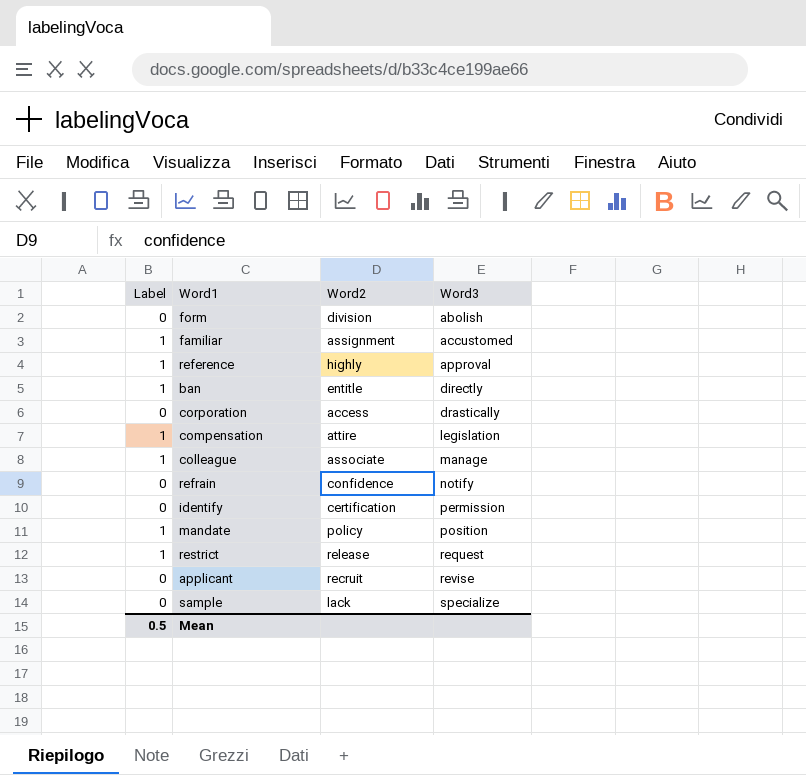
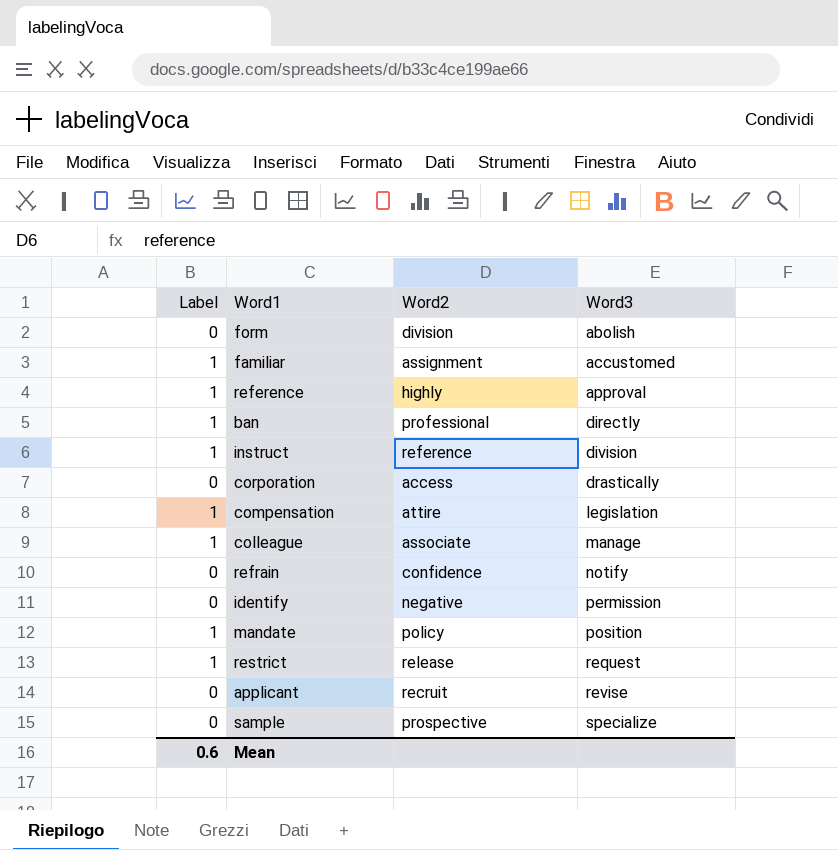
ban | Word2: entitle -> professional
row instruct: none -> 1 | reference | division
identify | Word2: certification -> negative
sample | Word2: lack -> prospective
Mean | Label: 0.5 -> 0.6

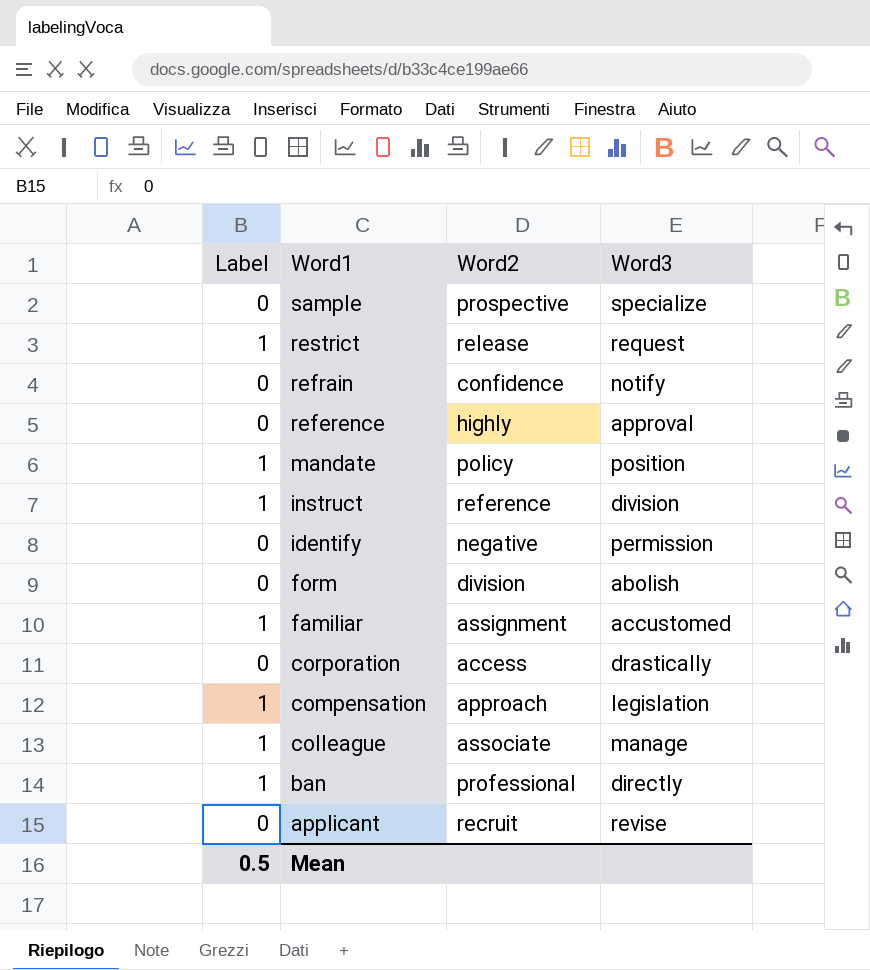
row order: Word3 ascending -> Word1 descending
reference | Label: 1 -> 0
compensation | Word2: attire -> approach
Mean | Label: 0.6 -> 0.5

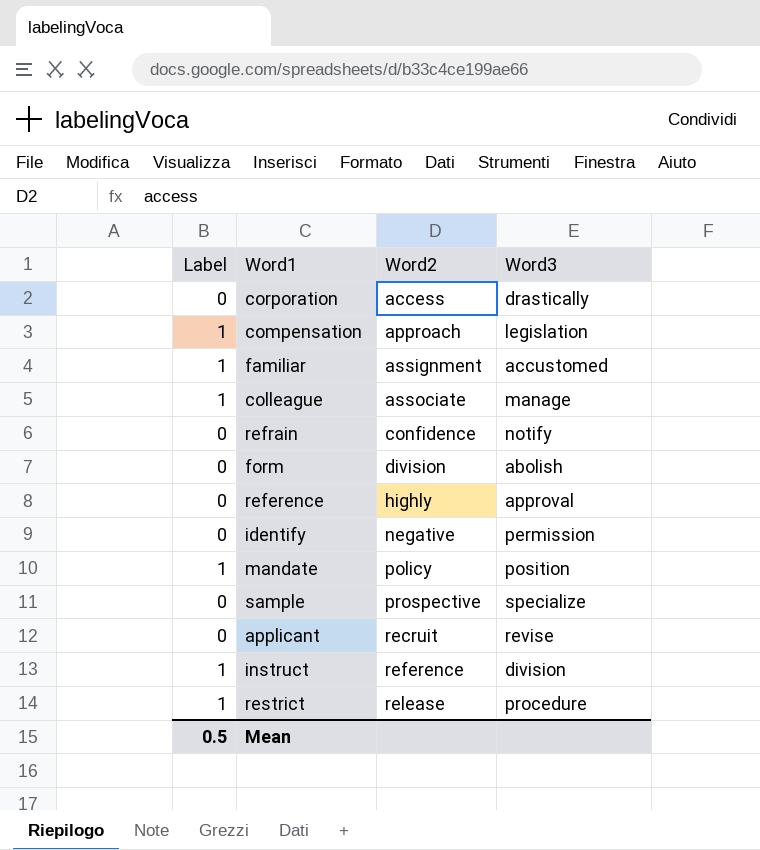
row order: Word1 descending -> Word2 ascending
row ban: 1 | professional | directly -> none
restrict | Word3: request -> procedure

